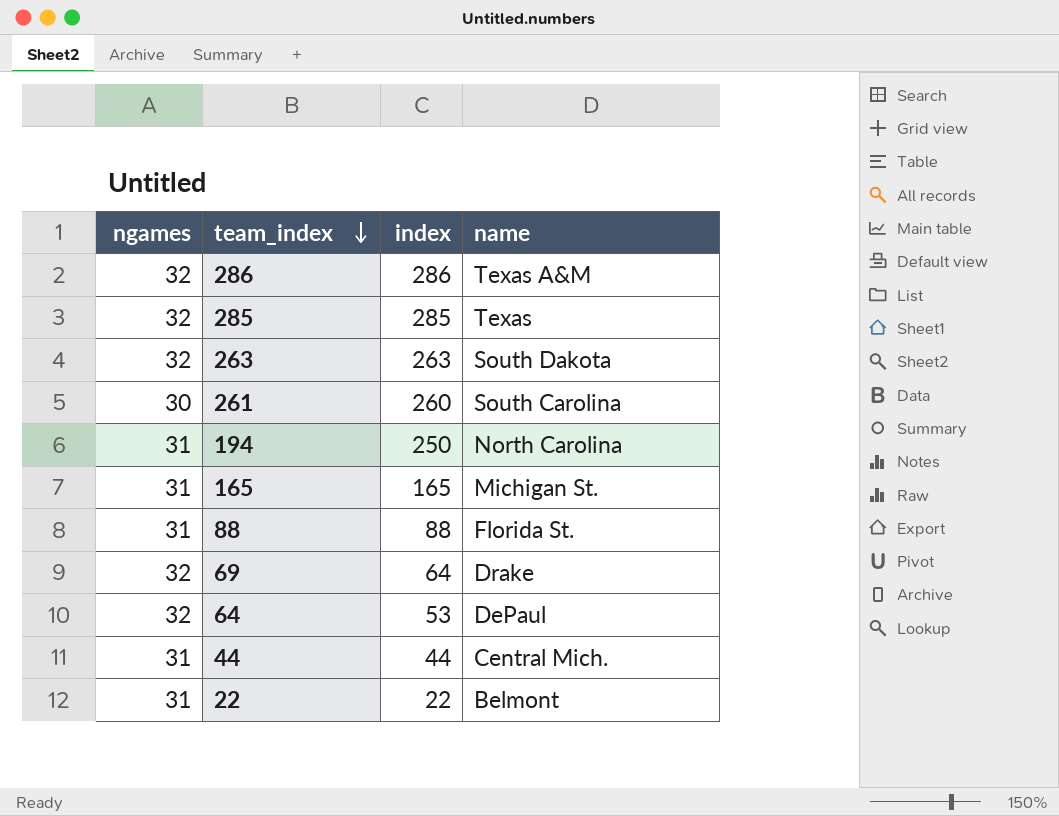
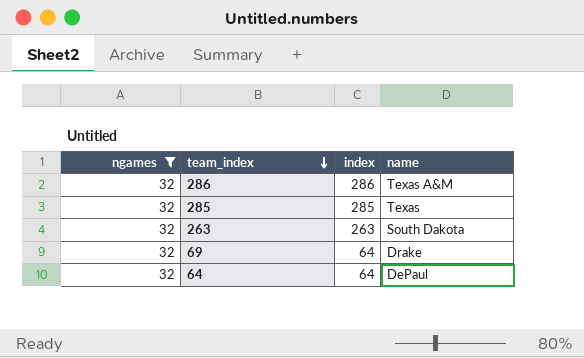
filter: none -> ngames = 32
64 | index: 53 -> 64

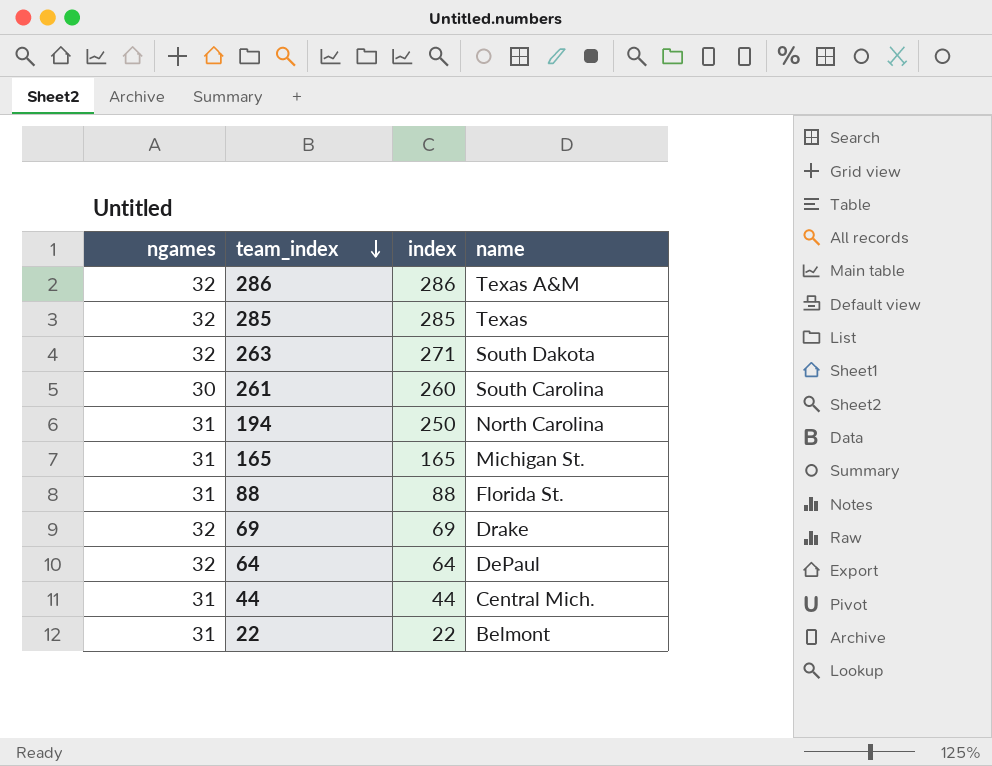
filter: ngames = 32 -> none
263 | index: 263 -> 271
69 | index: 64 -> 69

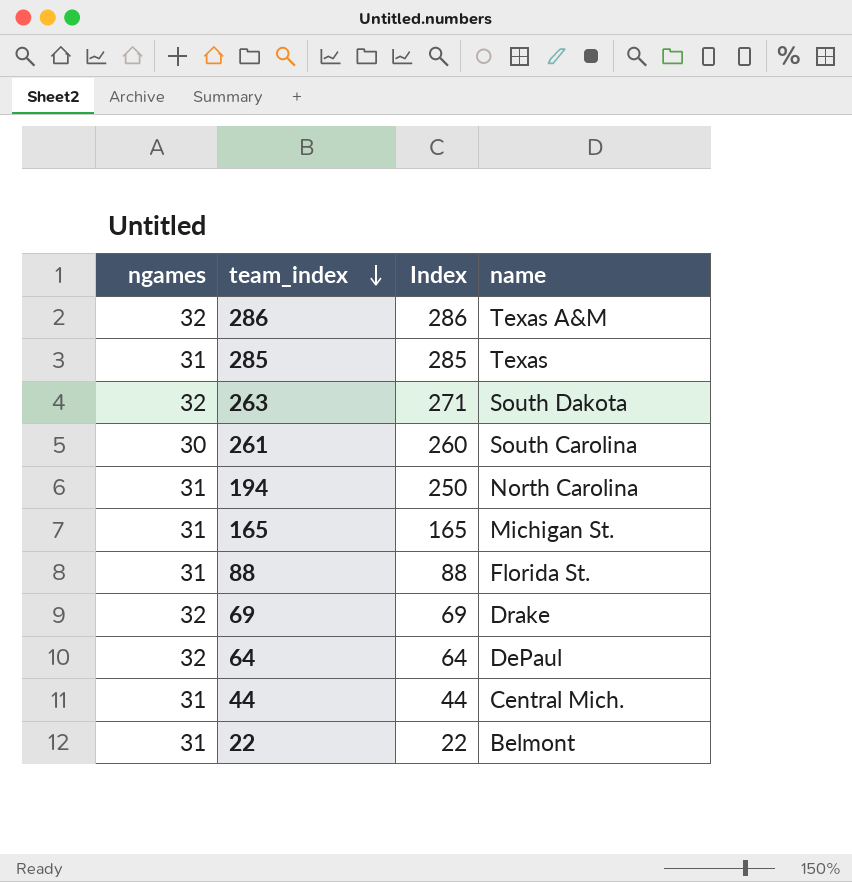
column name: index -> Index
285 | ngames: 32 -> 31

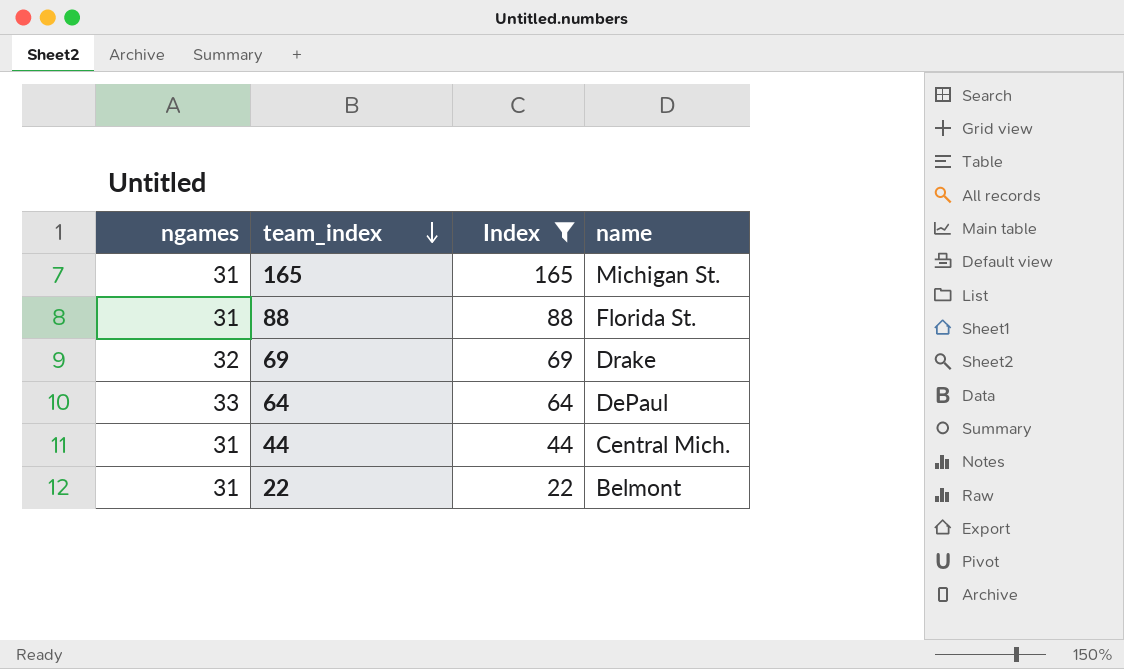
filter: none -> Index <= 165
64 | ngames: 32 -> 33

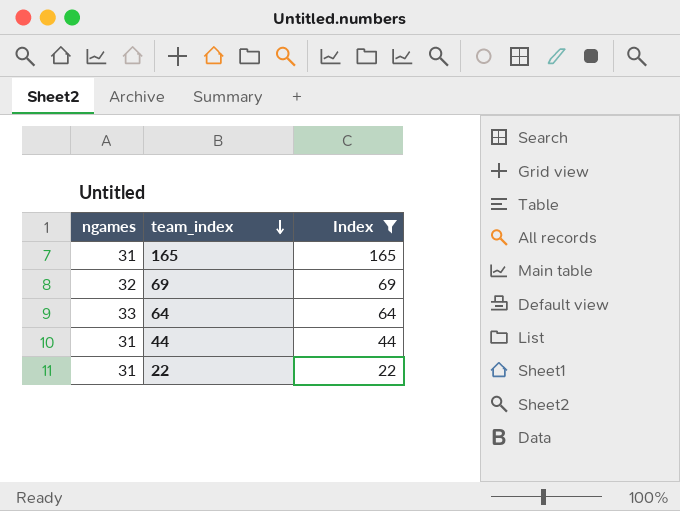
column name | position: 4 -> none
row 88: 31 | 88 | Florida St. -> none

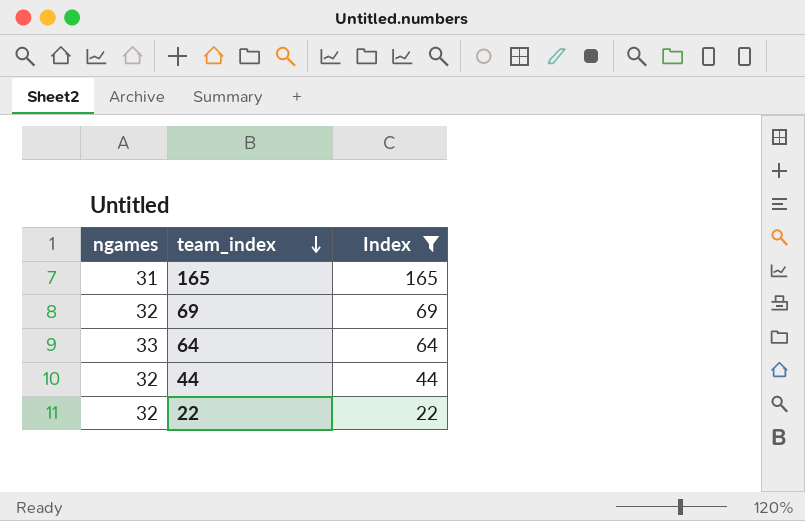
44 | ngames: 31 -> 32
22 | ngames: 31 -> 32

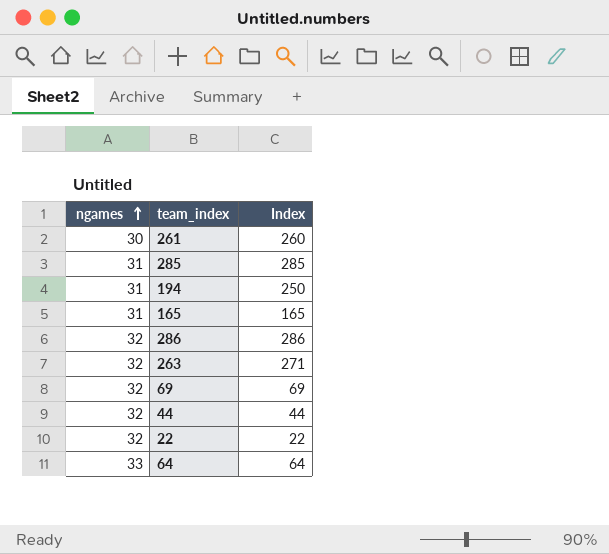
filter: Index <= 165 -> none
row order: team_index descending -> ngames ascending

